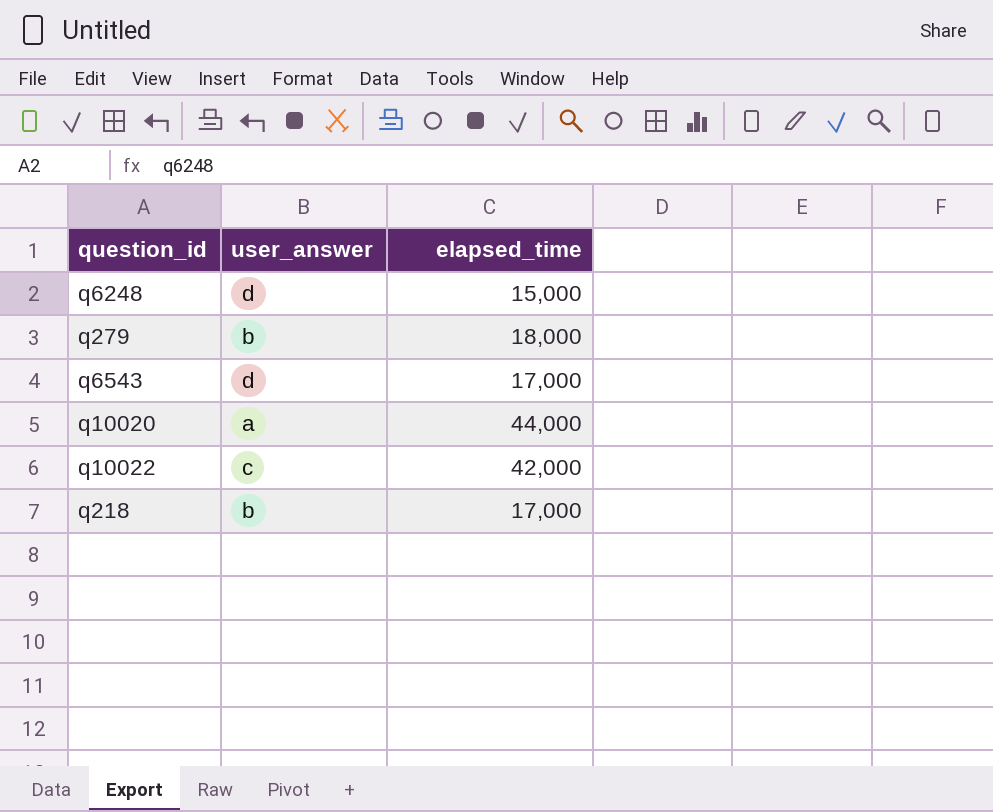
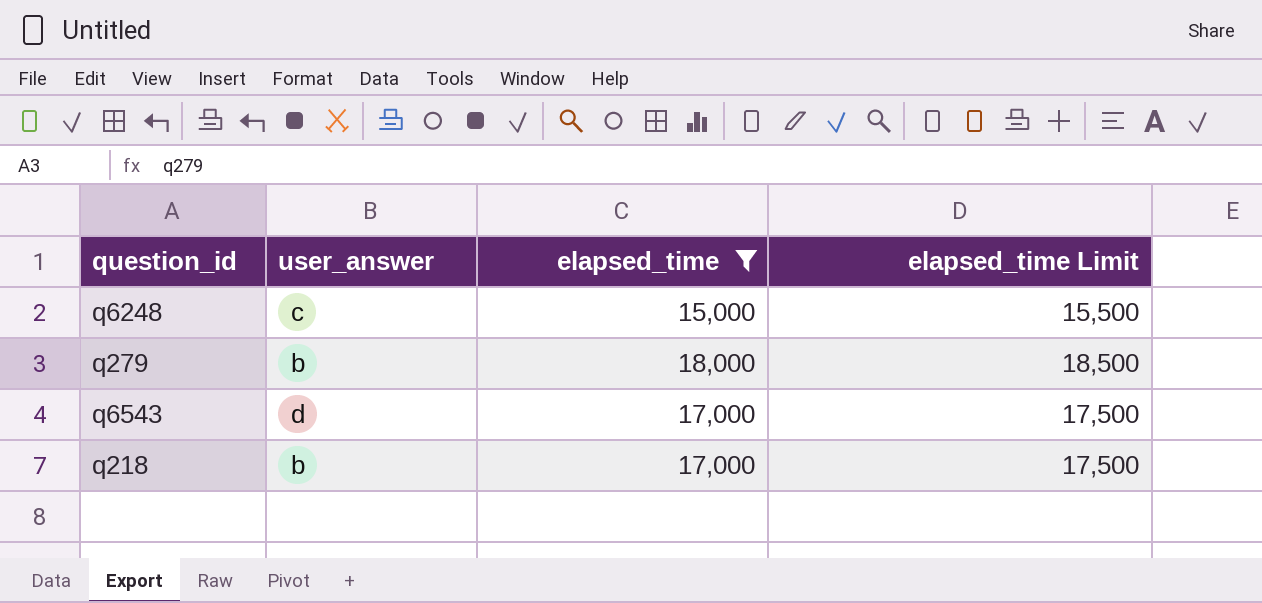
filter: none -> elapsed_time <= 18,000
column elapsed_time Limit | formula: none -> [elapsed_time] + 500
q6248 | user_answer: d -> c

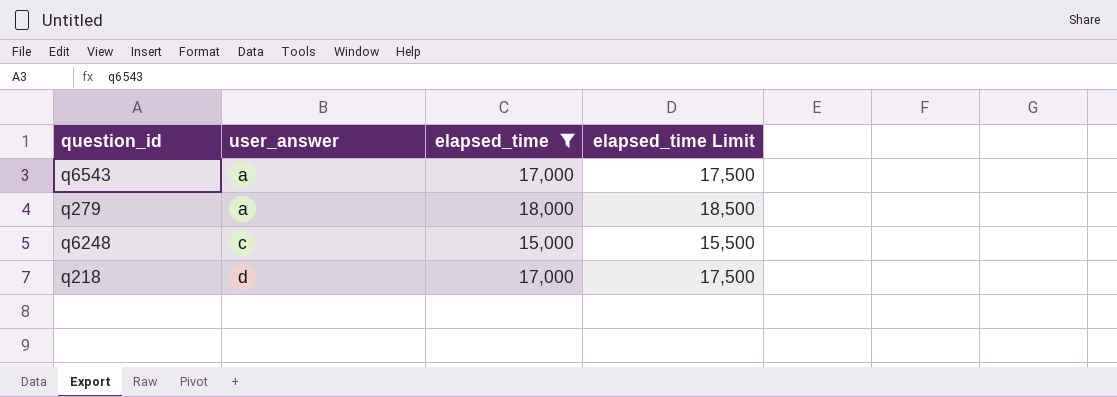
row order: none -> user_answer ascending
q6543 | user_answer: d -> a
q279 | user_answer: b -> a
q218 | user_answer: b -> d

